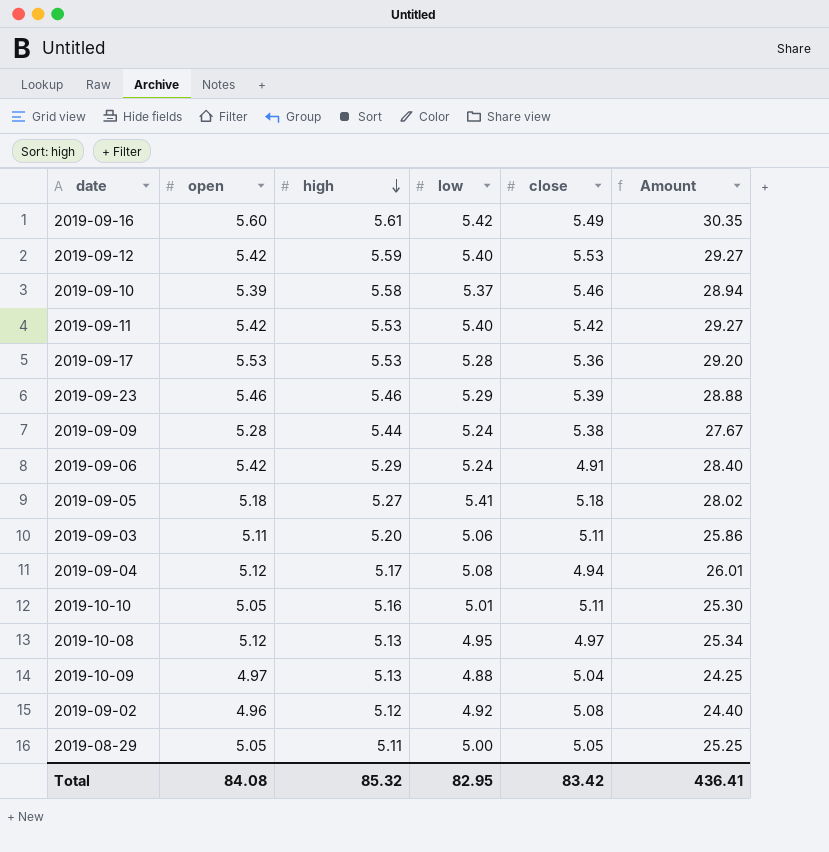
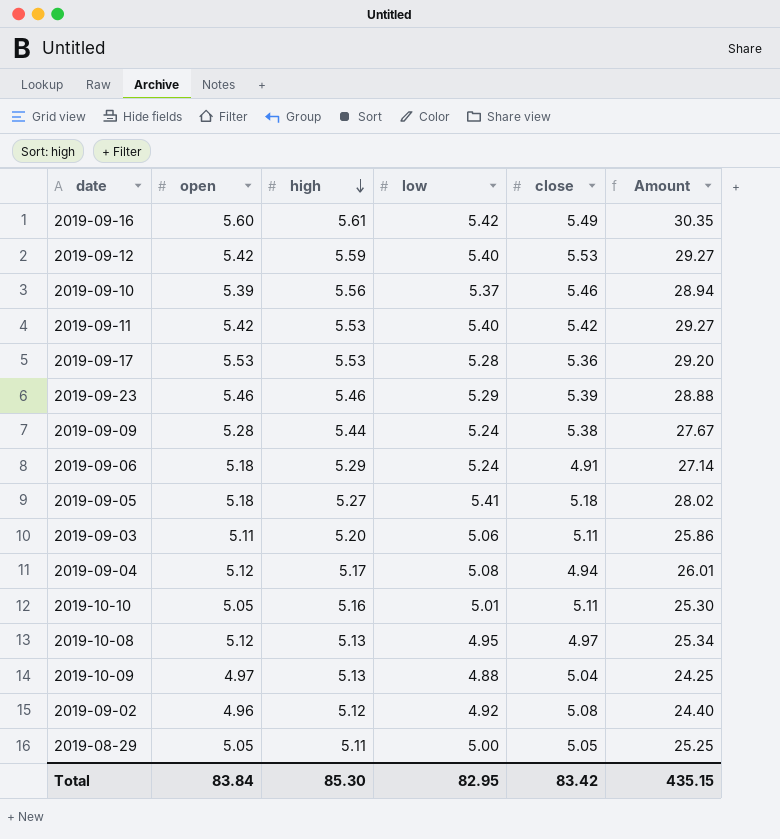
2019-09-10 | high: 5.58 -> 5.56
2019-09-06 | open: 5.42 -> 5.18
2019-09-06 | Amount: 28.40 -> 27.14
Total | open: 84.08 -> 83.84
Total | high: 85.32 -> 85.30
Total | Amount: 436.41 -> 435.15

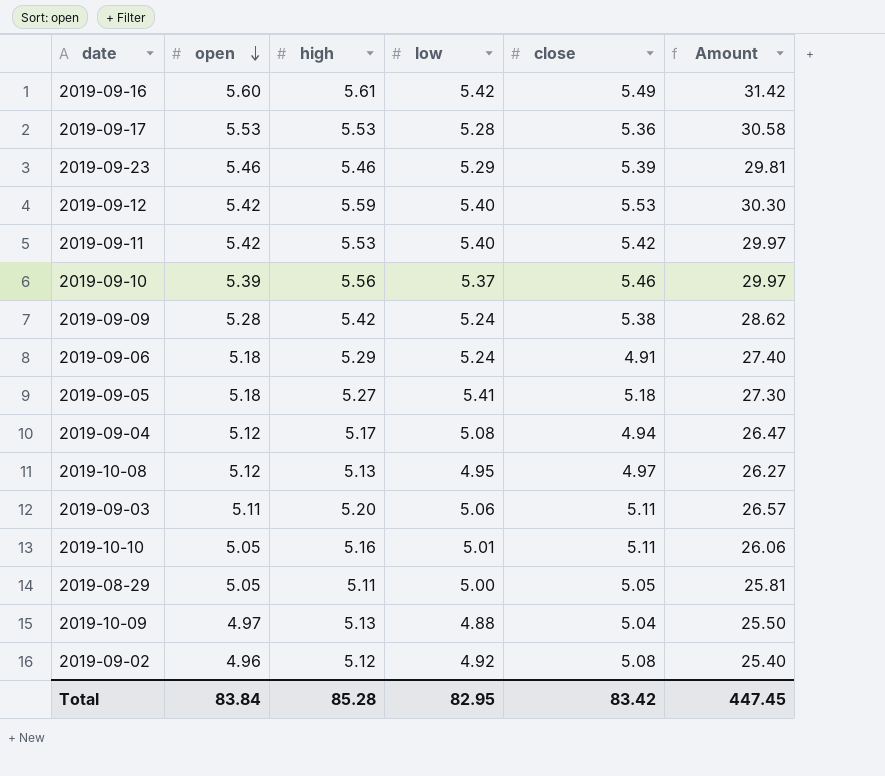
row order: high descending -> open descending
column Amount | formula: [open] * [low] -> [open] * [high]
2019-09-09 | high: 5.44 -> 5.42
Total | high: 85.30 -> 85.28
Total | Amount: 435.15 -> 447.45

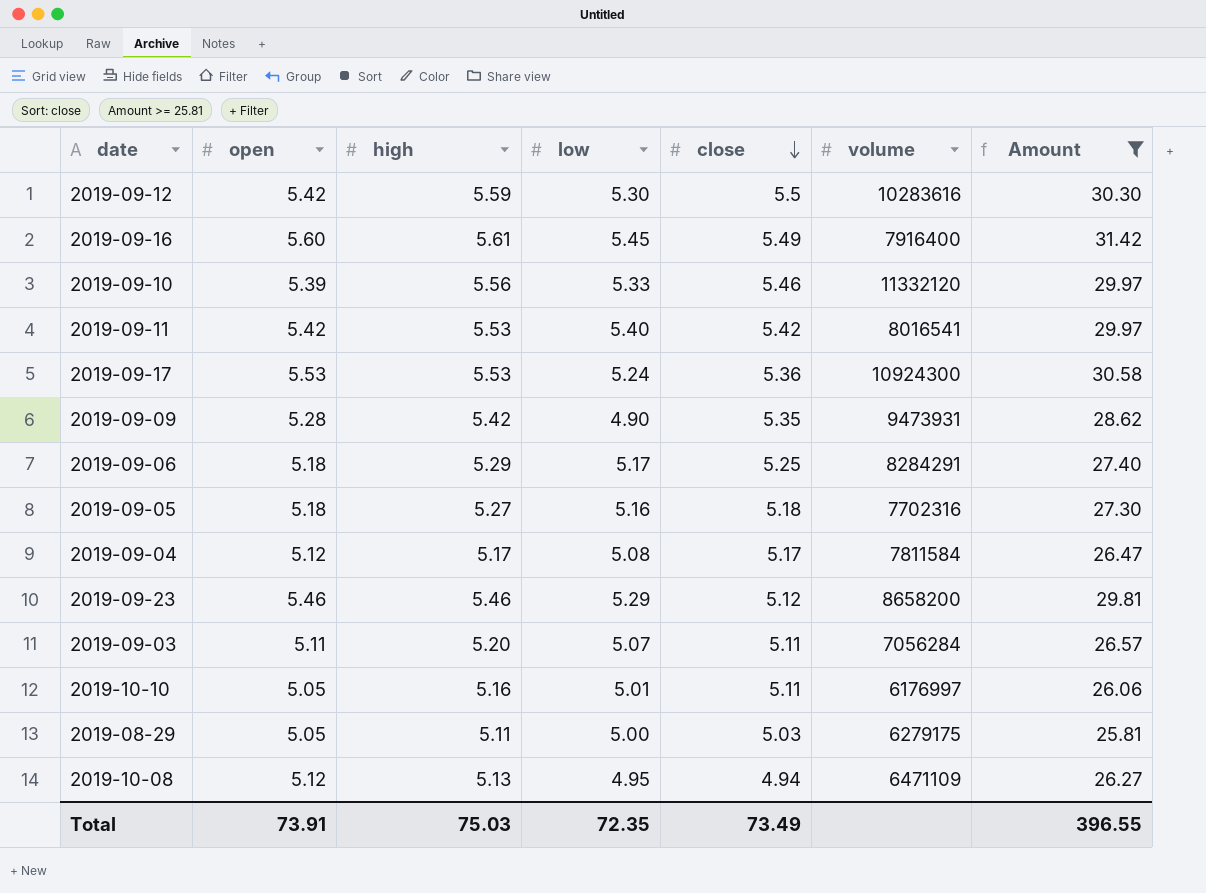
filter: none -> Amount >= 25.81
row order: open descending -> close descending
column volume | position: none -> 6
2019-09-12 | low: 5.40 -> 5.30
2019-09-12 | close: 5.53 -> 5.5
2019-09-16 | low: 5.42 -> 5.45
2019-09-10 | low: 5.37 -> 5.33
2019-09-17 | low: 5.28 -> 5.24
2019-09-09 | low: 5.24 -> 4.90
2019-09-09 | close: 5.38 -> 5.35
2019-09-06 | low: 5.24 -> 5.17
2019-09-06 | close: 4.91 -> 5.25
2019-09-05 | low: 5.41 -> 5.16
2019-09-04 | close: 4.94 -> 5.17
2019-09-23 | close: 5.39 -> 5.12
2019-09-03 | low: 5.06 -> 5.07
2019-08-29 | close: 5.05 -> 5.03
2019-10-08 | close: 4.97 -> 4.94
Total | open: 83.84 -> 73.91
Total | high: 85.28 -> 75.03
Total | low: 82.95 -> 72.35
Total | close: 83.42 -> 73.49
Total | Amount: 447.45 -> 396.55

